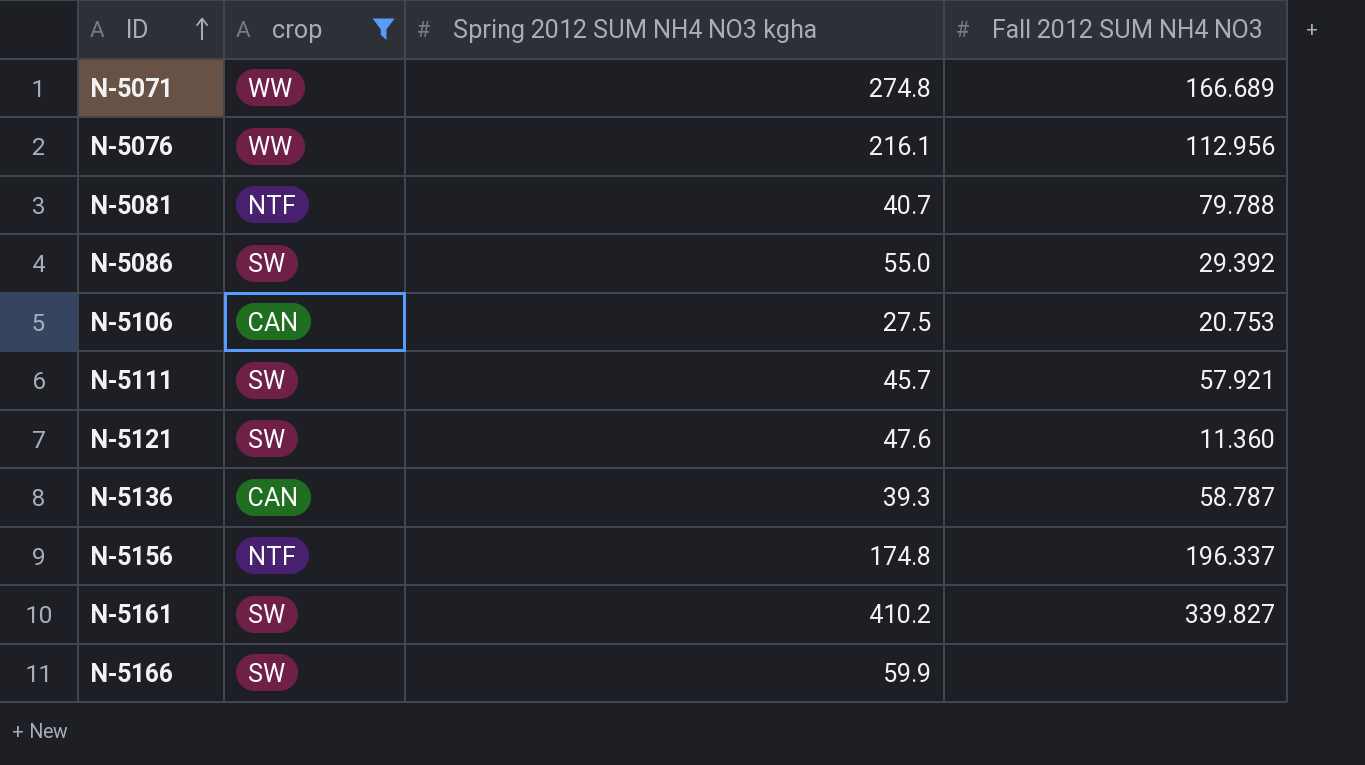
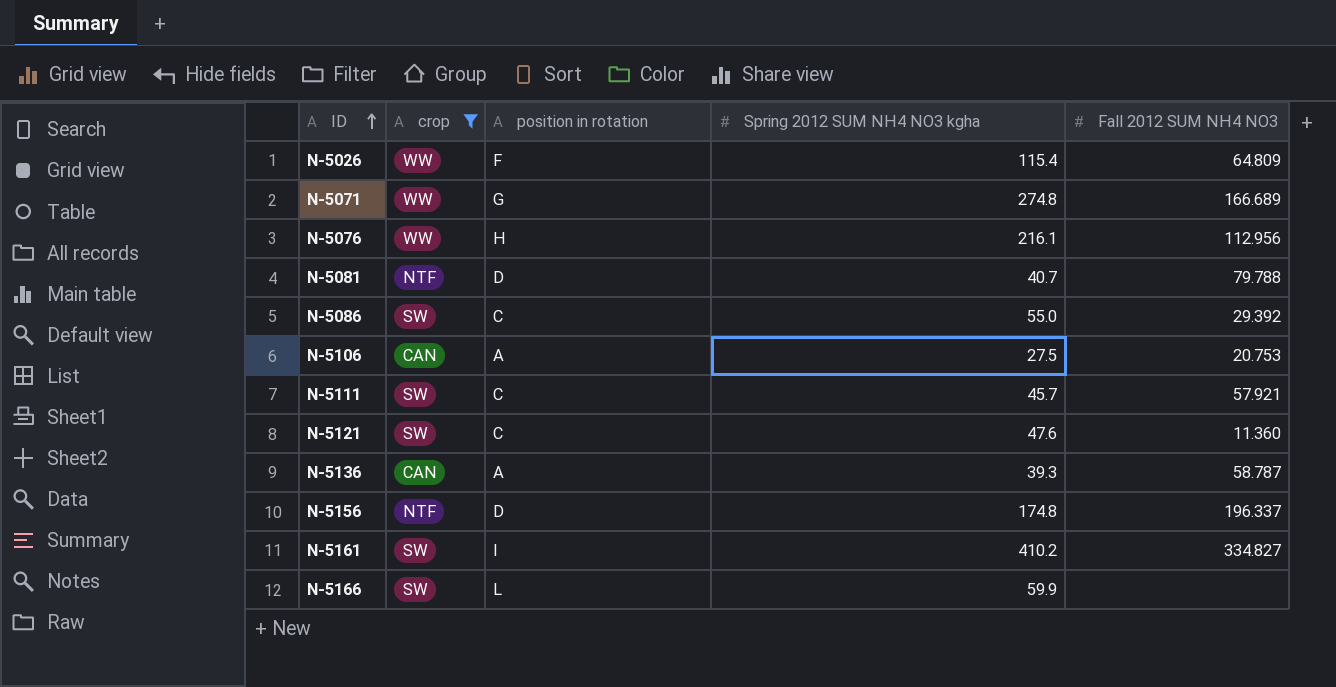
column position in rotation | position: none -> 3
row N-5026: none -> WW | F | 115.4 | 64.809
N-5161 | Fall 2012 SUM NH4 NO3: 339.827 -> 334.827

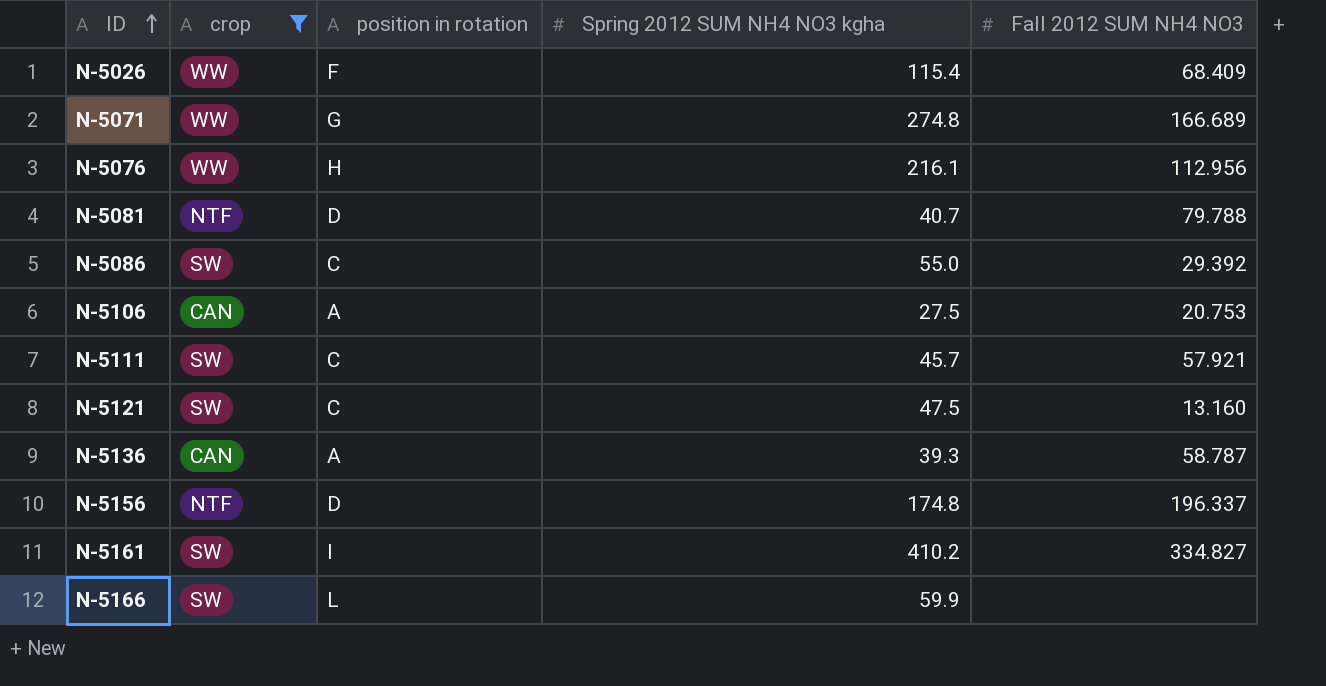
N-5026 | Fall 2012 SUM NH4 NO3: 64.809 -> 68.409
N-5121 | Spring 2012 SUM NH4 NO3 kgha: 47.6 -> 47.5
N-5121 | Fall 2012 SUM NH4 NO3: 11.360 -> 13.160

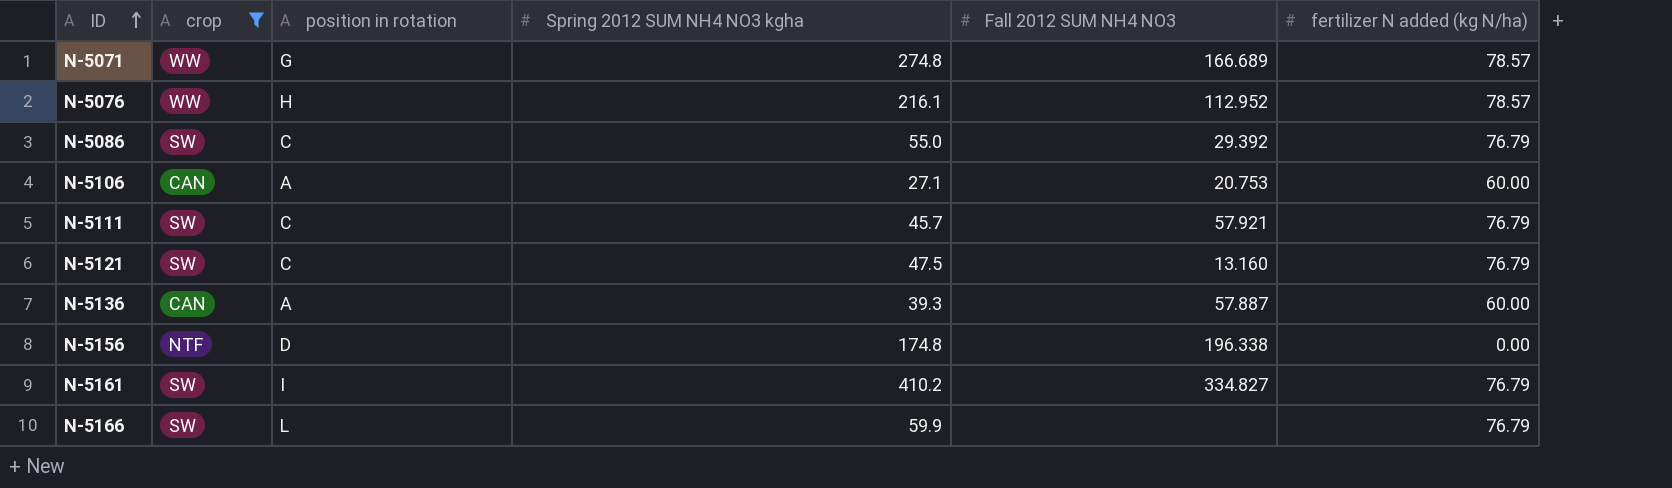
column fertilizer N added (kg N/ha) | position: none -> 6
row N-5026: WW | F | 115.4 | 68.409 -> none
row N-5081: NTF | D | 40.7 | 79.788 -> none
N-5076 | Fall 2012 SUM NH4 NO3: 112.956 -> 112.952
N-5106 | Spring 2012 SUM NH4 NO3 kgha: 27.5 -> 27.1
N-5136 | Fall 2012 SUM NH4 NO3: 58.787 -> 57.887
N-5156 | Fall 2012 SUM NH4 NO3: 196.337 -> 196.338

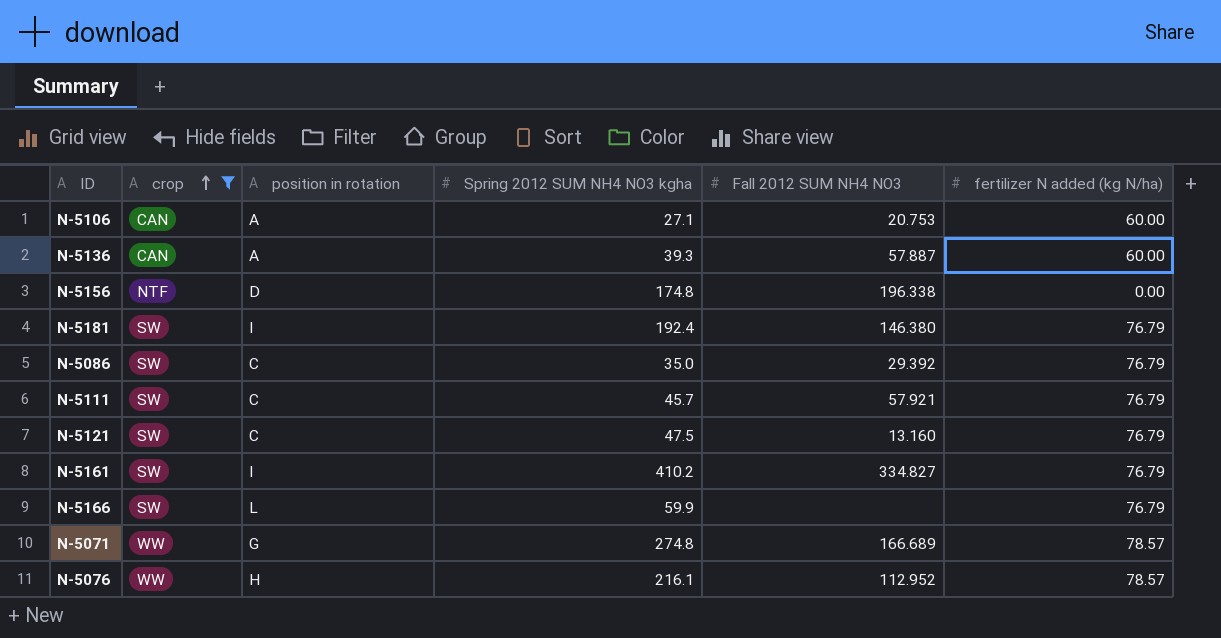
row order: ID ascending -> crop ascending
row N-5181: none -> SW | I | 192.4 | 146.380 | 76.79
N-5086 | Spring 2012 SUM NH4 NO3 kgha: 55.0 -> 35.0

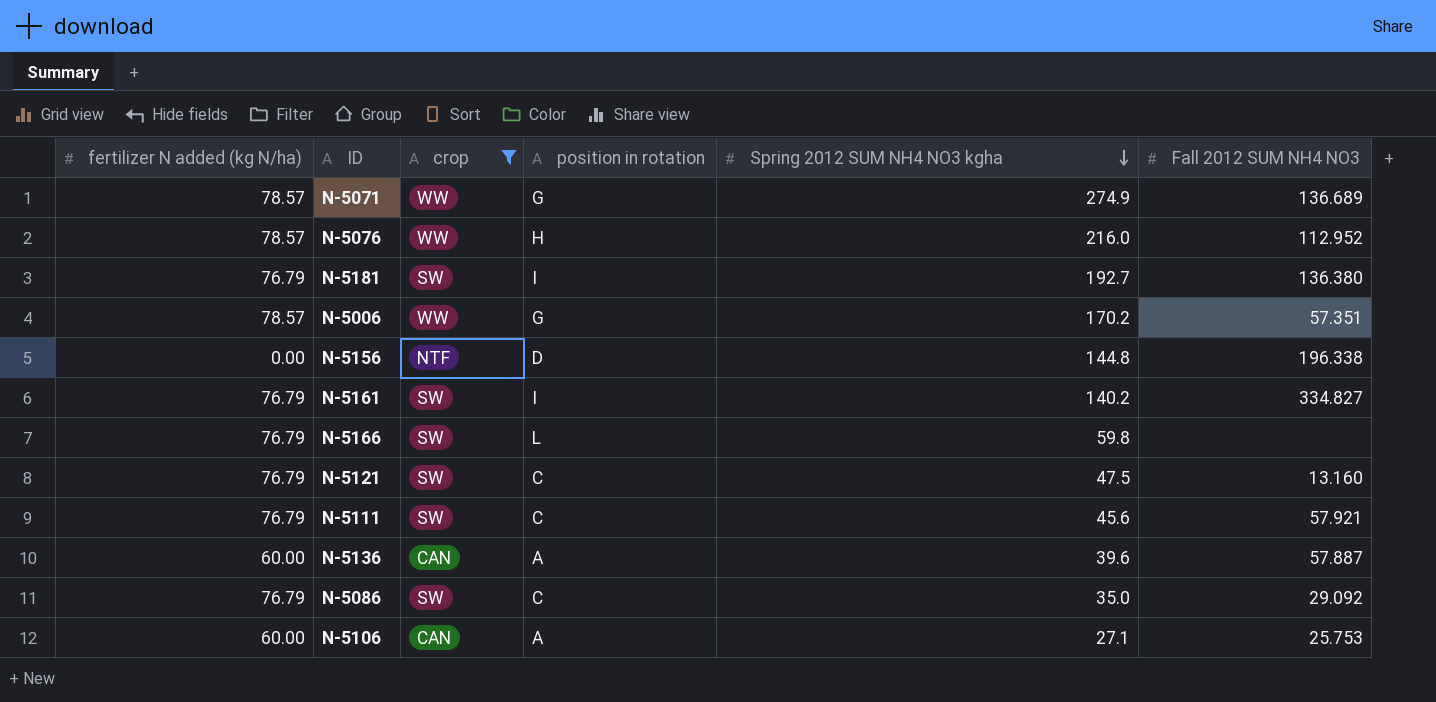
row order: crop ascending -> Spring 2012 SUM NH4 NO3 kgha descending
column fertilizer N added (kg N/ha) | position: 6 -> 1
N-5071 | Spring 2012 SUM NH4 NO3 kgha: 274.8 -> 274.9
N-5071 | Fall 2012 SUM NH4 NO3: 166.689 -> 136.689
N-5076 | Spring 2012 SUM NH4 NO3 kgha: 216.1 -> 216.0
N-5181 | Spring 2012 SUM NH4 NO3 kgha: 192.4 -> 192.7
N-5181 | Fall 2012 SUM NH4 NO3: 146.380 -> 136.380
row N-5006: none -> 78.57 | WW | G | 170.2 | 57.351
N-5156 | Spring 2012 SUM NH4 NO3 kgha: 174.8 -> 144.8
N-5161 | Spring 2012 SUM NH4 NO3 kgha: 410.2 -> 140.2
N-5166 | Spring 2012 SUM NH4 NO3 kgha: 59.9 -> 59.8
N-5111 | Spring 2012 SUM NH4 NO3 kgha: 45.7 -> 45.6
N-5136 | Spring 2012 SUM NH4 NO3 kgha: 39.3 -> 39.6
N-5086 | Fall 2012 SUM NH4 NO3: 29.392 -> 29.092
N-5106 | Fall 2012 SUM NH4 NO3: 20.753 -> 25.753

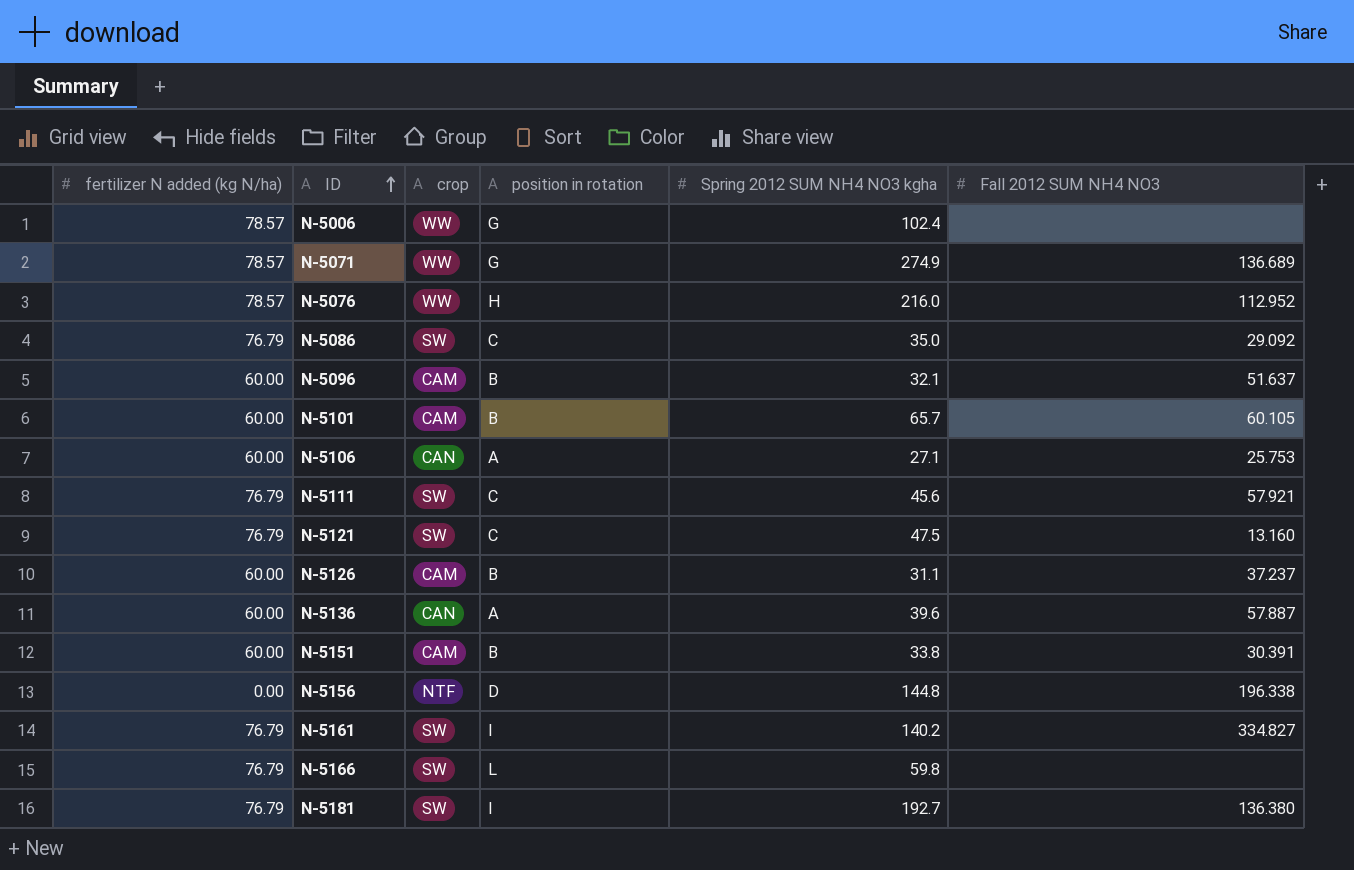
filter: crop != CAM -> none
row order: Spring 2012 SUM NH4 NO3 kgha descending -> ID ascending
N-5006 | Spring 2012 SUM NH4 NO3 kgha: 170.2 -> 102.4
N-5006 | Fall 2012 SUM NH4 NO3: 57.351 -> none

